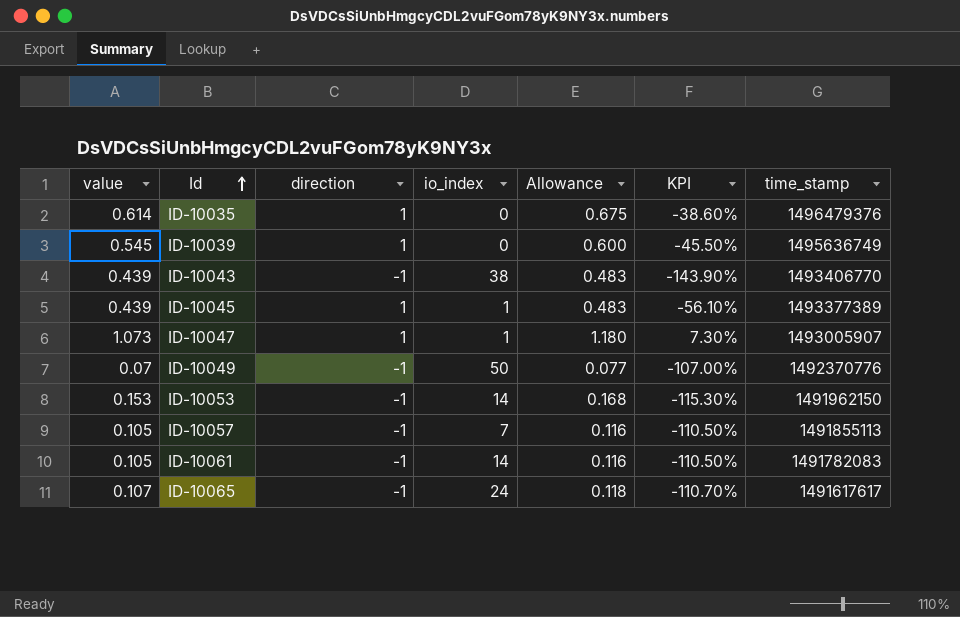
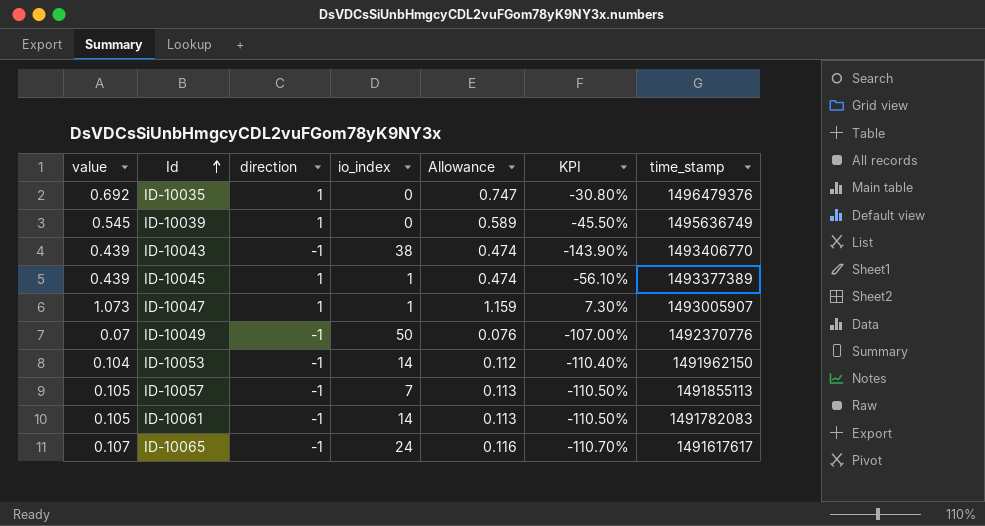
column Allowance | formula: [value] * 1.1 -> [value] * 1.08
ID-10035 | value: 0.614 -> 0.692
ID-10035 | KPI: -38.60% -> -30.80%
ID-10053 | value: 0.153 -> 0.104
ID-10053 | KPI: -115.30% -> -110.40%

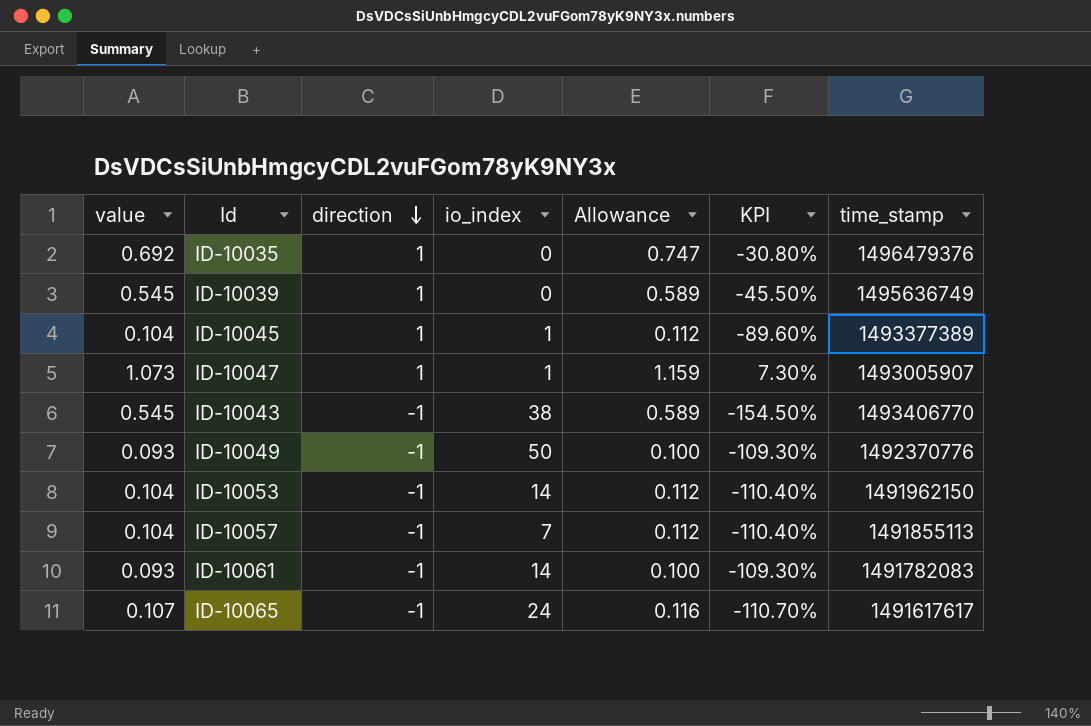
row order: Id ascending -> direction descending
ID-10045 | value: 0.439 -> 0.104
ID-10045 | Allowance: 0.474 -> 0.112
ID-10045 | KPI: -56.10% -> -89.60%
ID-10043 | value: 0.439 -> 0.545
ID-10043 | Allowance: 0.474 -> 0.589
ID-10043 | KPI: -143.90% -> -154.50%
ID-10049 | value: 0.07 -> 0.093
ID-10049 | Allowance: 0.076 -> 0.100
ID-10049 | KPI: -107.00% -> -109.30%
ID-10057 | value: 0.105 -> 0.104
ID-10057 | Allowance: 0.113 -> 0.112
ID-10057 | KPI: -110.50% -> -110.40%
ID-10061 | value: 0.105 -> 0.093
ID-10061 | Allowance: 0.113 -> 0.100
ID-10061 | KPI: -110.50% -> -109.30%

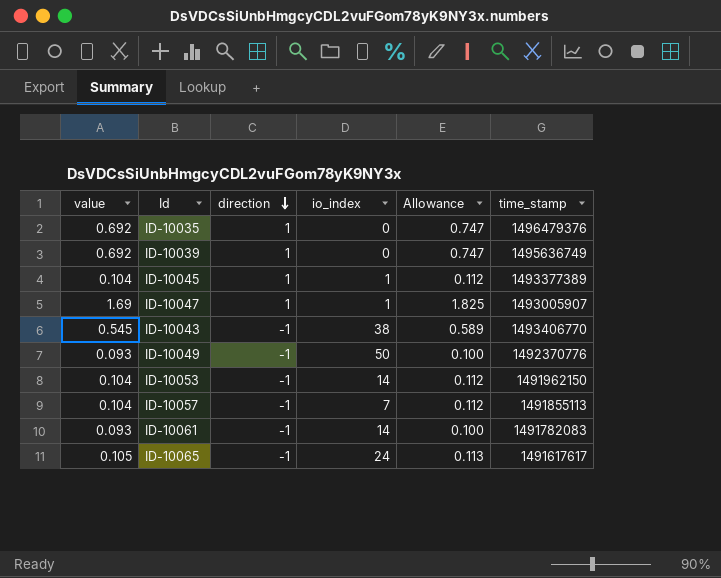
column KPI | formula: ([value] - [direction]) / [direction] -> none
ID-10039 | value: 0.545 -> 0.692
ID-10039 | Allowance: 0.589 -> 0.747
ID-10047 | value: 1.073 -> 1.69
ID-10047 | Allowance: 1.159 -> 1.825
ID-10065 | value: 0.107 -> 0.105
ID-10065 | Allowance: 0.116 -> 0.113

